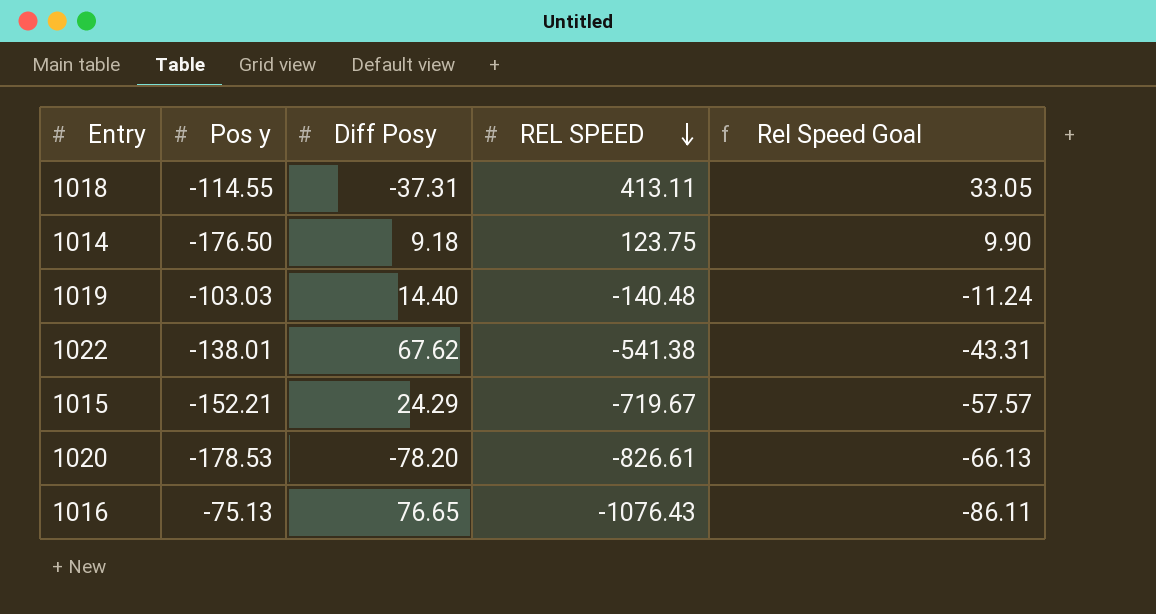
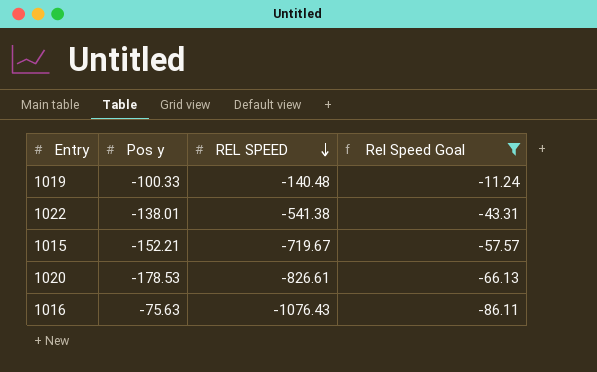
filter: none -> Rel Speed Goal <= -11.24
column Diff Posy | position: 3 -> none
1019 | Pos y: -103.03 -> -100.33
1016 | Pos y: -75.13 -> -75.63

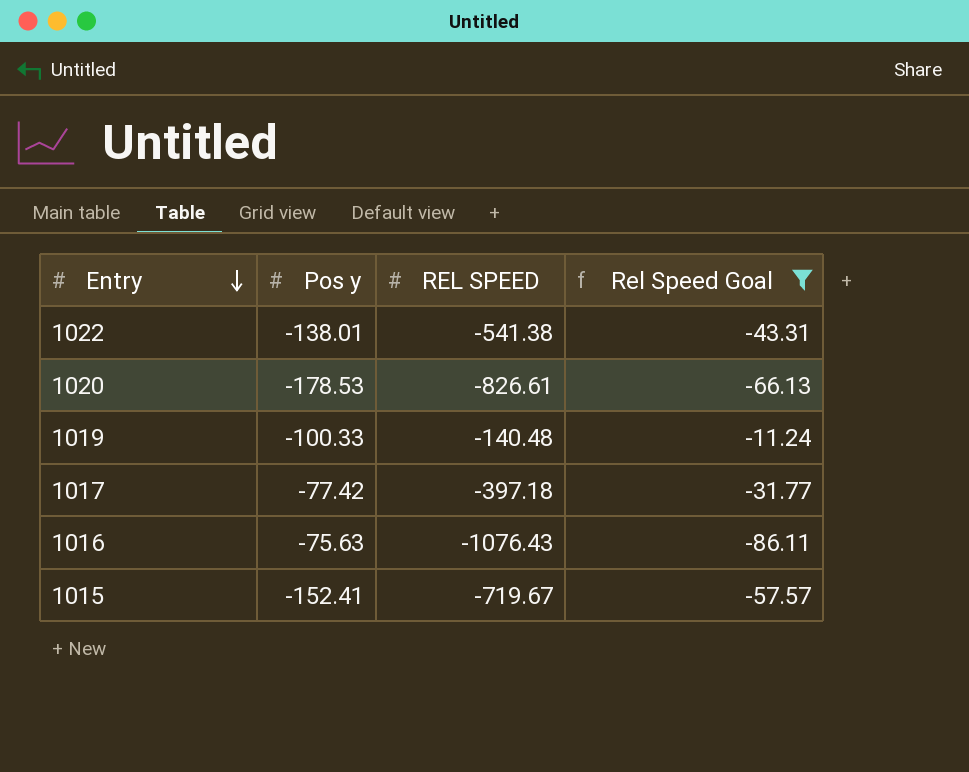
row order: REL SPEED descending -> Entry descending
row 1017: none -> -77.42 | -397.18 | -31.77
1015 | Pos y: -152.21 -> -152.41

